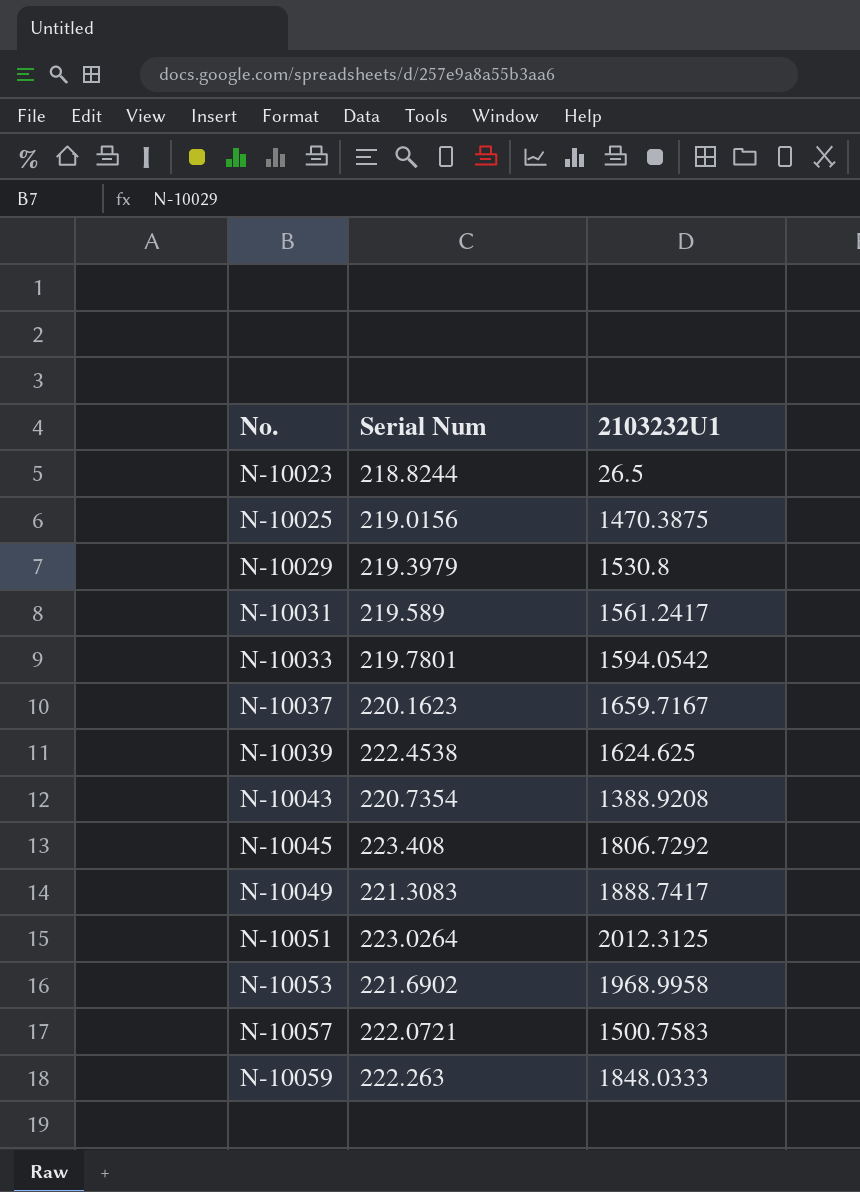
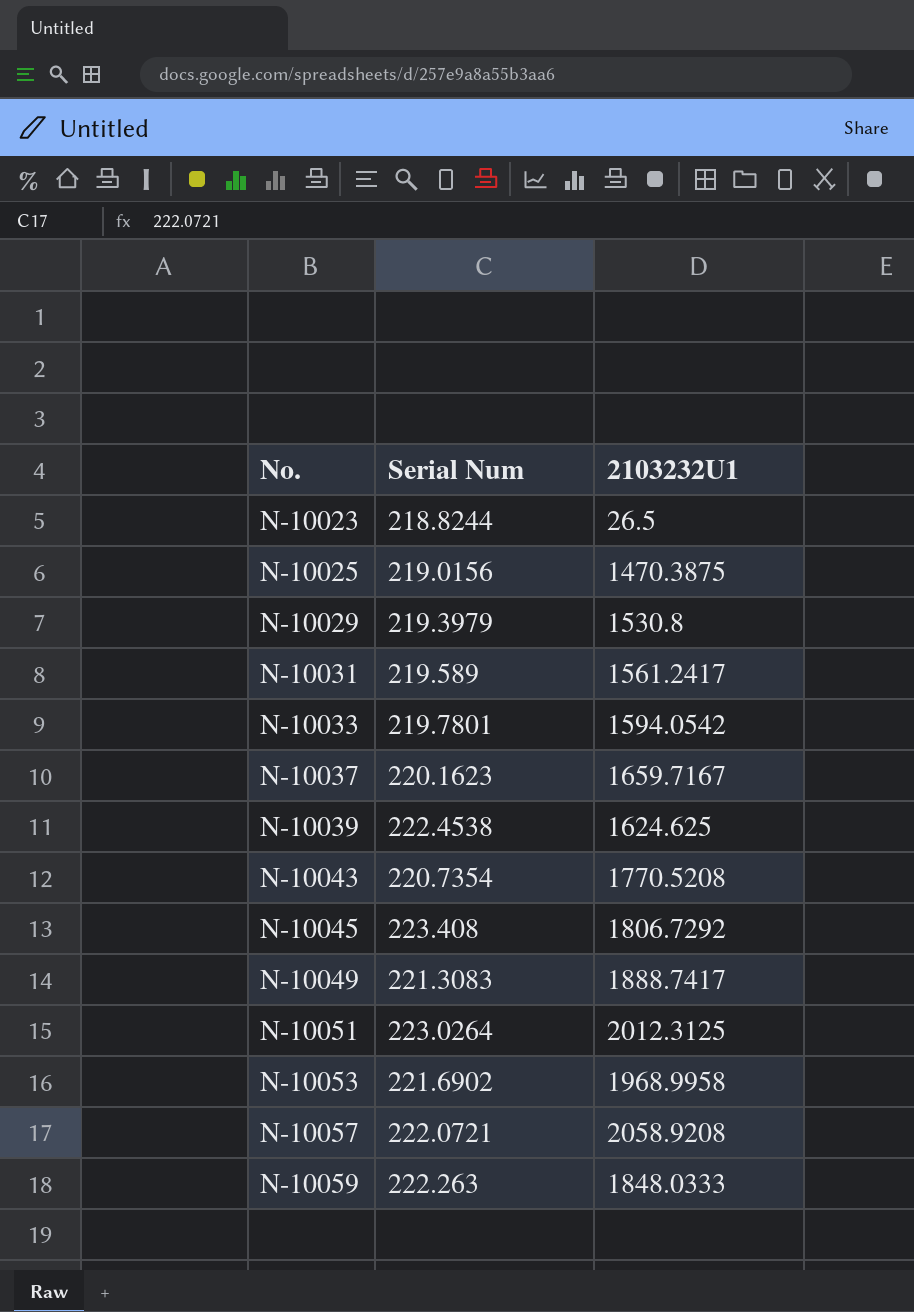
N-10043 | 2103232U1: 1388.9208 -> 1770.5208
N-10057 | 2103232U1: 1500.7583 -> 2058.9208

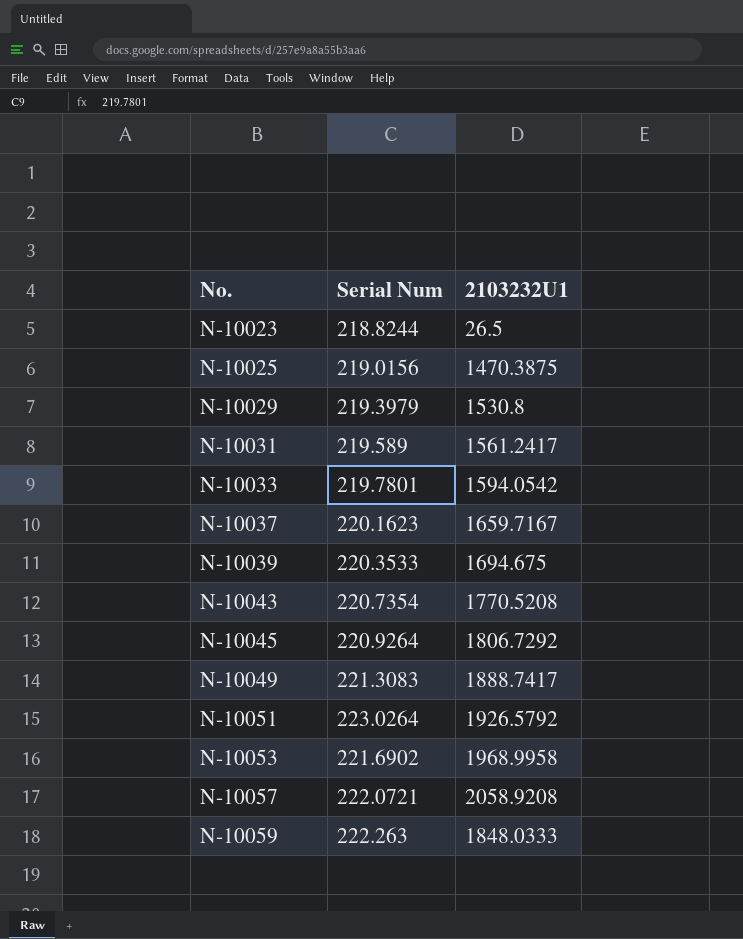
N-10039 | Serial Num: 222.4538 -> 220.3533
N-10039 | 2103232U1: 1624.625 -> 1694.675
N-10045 | Serial Num: 223.408 -> 220.9264
N-10051 | 2103232U1: 2012.3125 -> 1926.5792

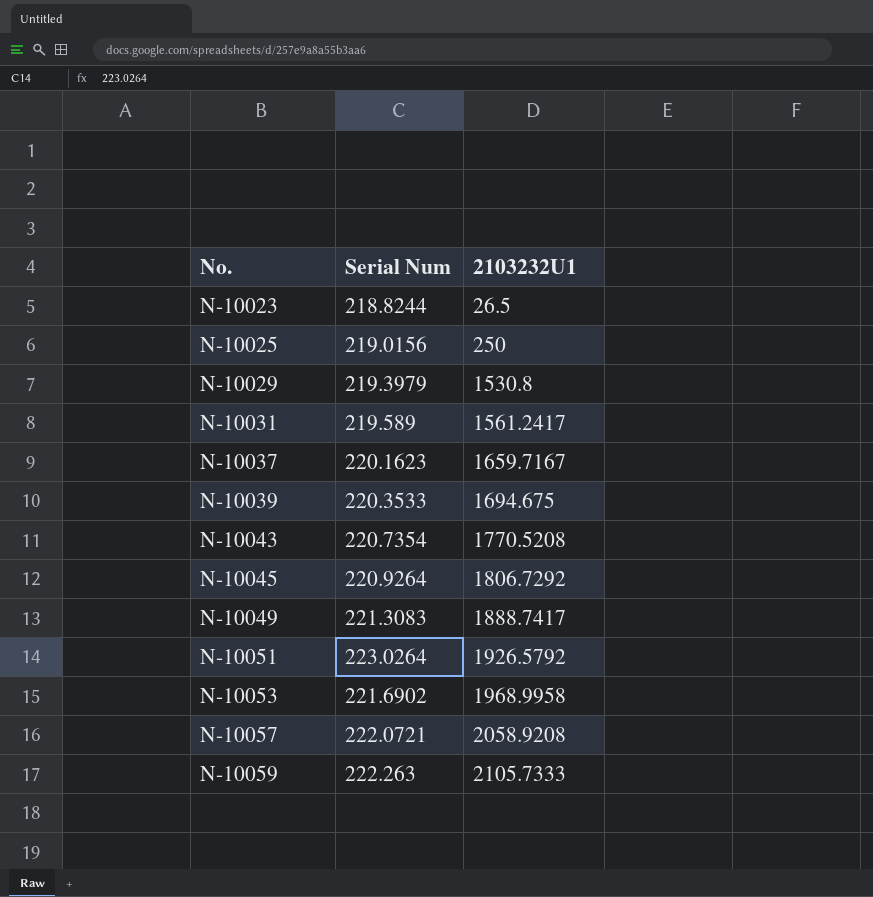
row N-10033: 219.7801 | 1594.0542 -> none
N-10025 | 2103232U1: 1470.3875 -> 250
N-10059 | 2103232U1: 1848.0333 -> 2105.7333

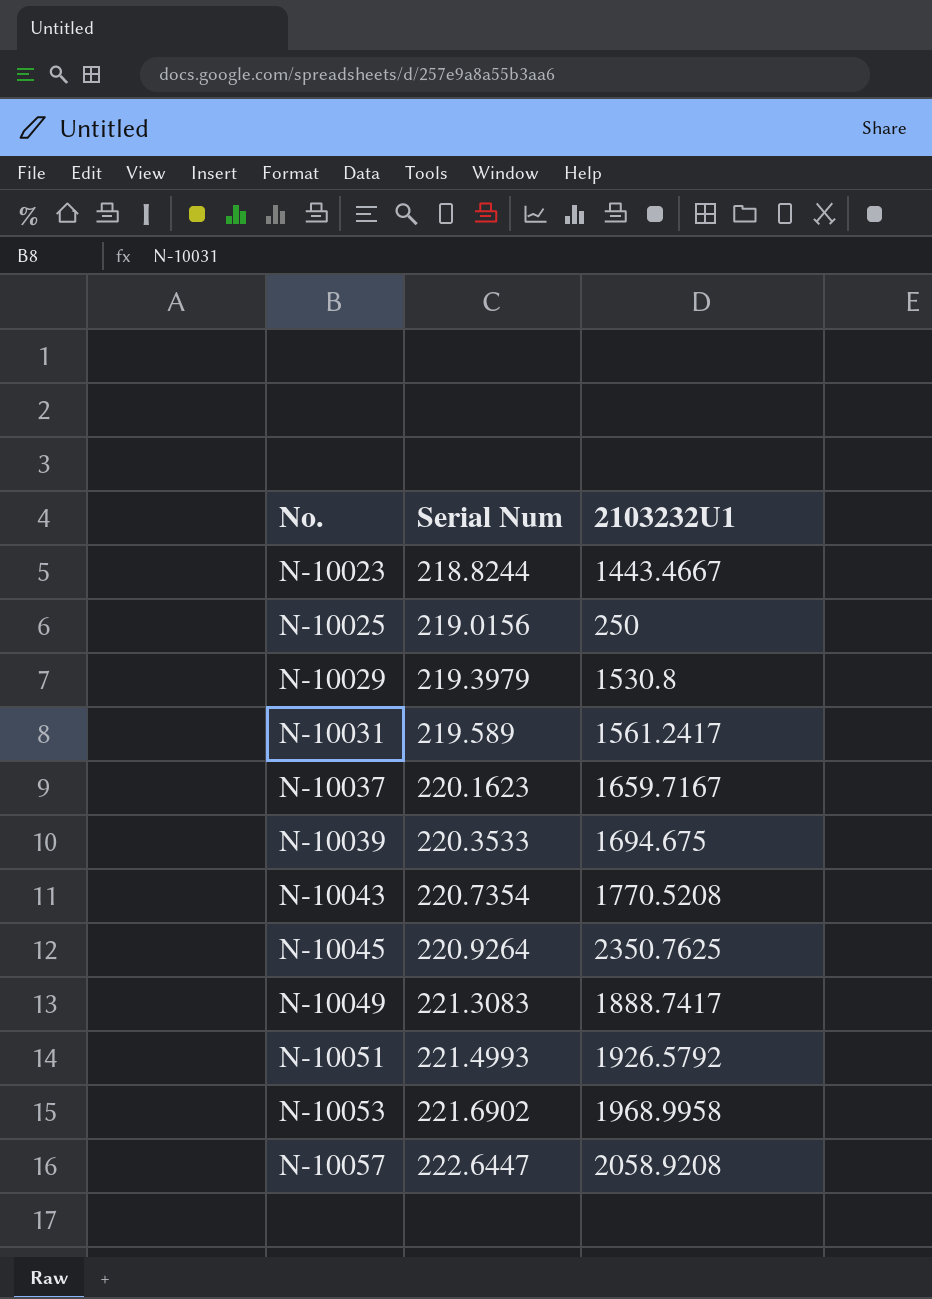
row N-10059: 222.263 | 2105.7333 -> none
N-10023 | 2103232U1: 26.5 -> 1443.4667
N-10045 | 2103232U1: 1806.7292 -> 2350.7625
N-10051 | Serial Num: 223.0264 -> 221.4993
N-10057 | Serial Num: 222.0721 -> 222.6447

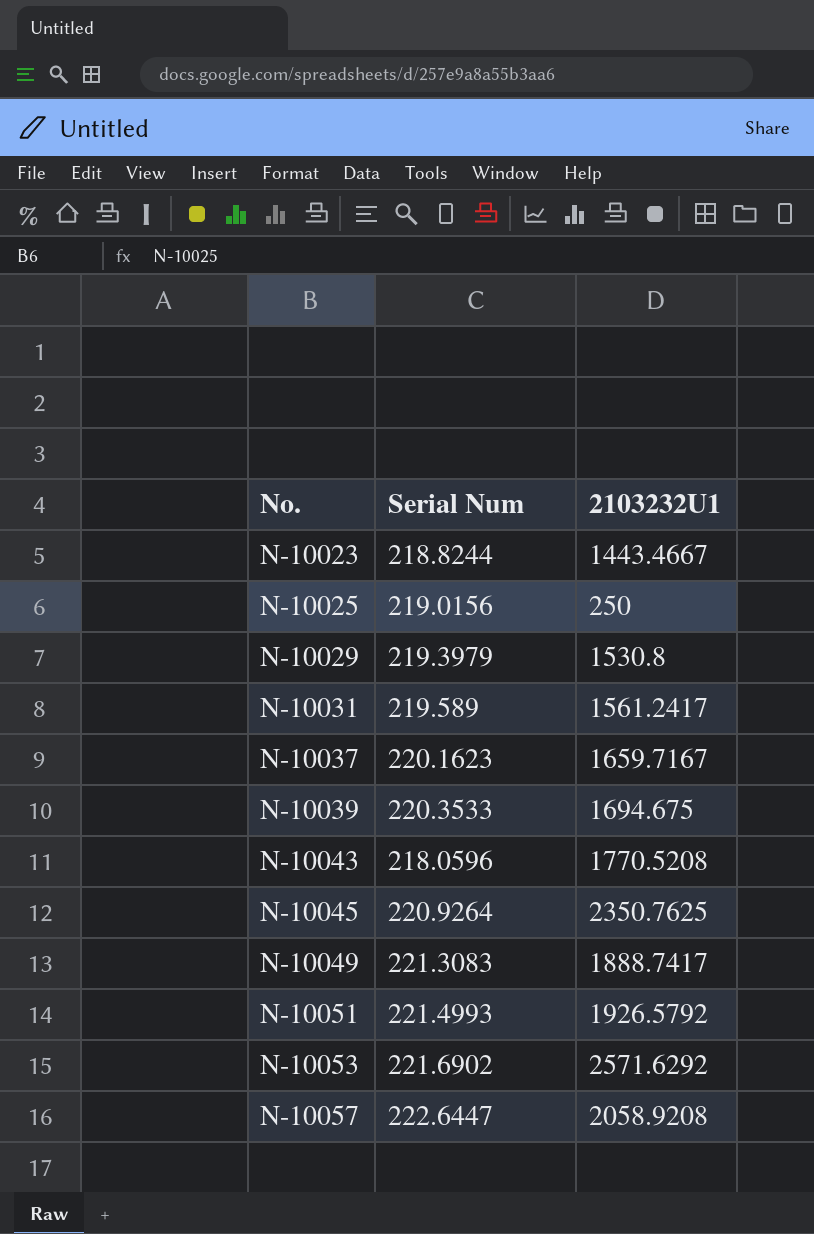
N-10043 | Serial Num: 220.7354 -> 218.0596
N-10053 | 2103232U1: 1968.9958 -> 2571.6292

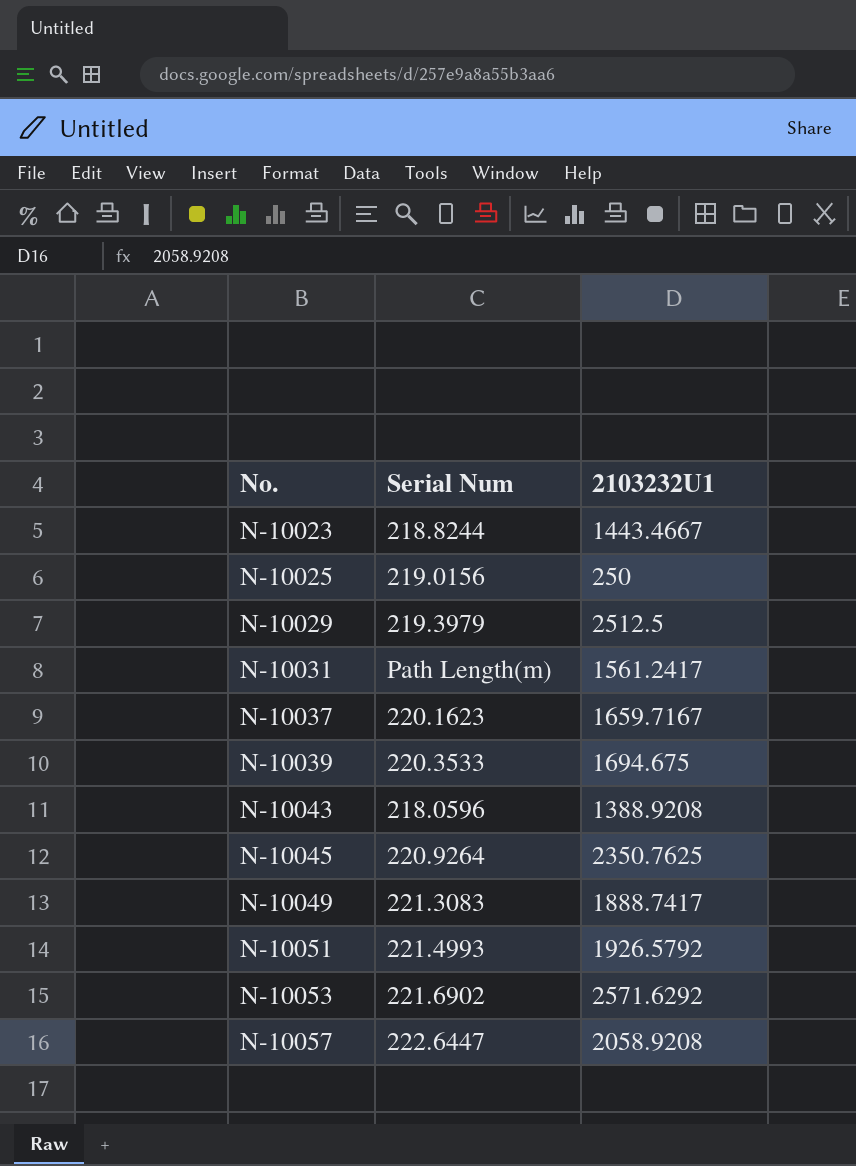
N-10029 | 2103232U1: 1530.8 -> 2512.5
N-10031 | Serial Num: 219.589 -> Path Length(m)
N-10043 | 2103232U1: 1770.5208 -> 1388.9208

